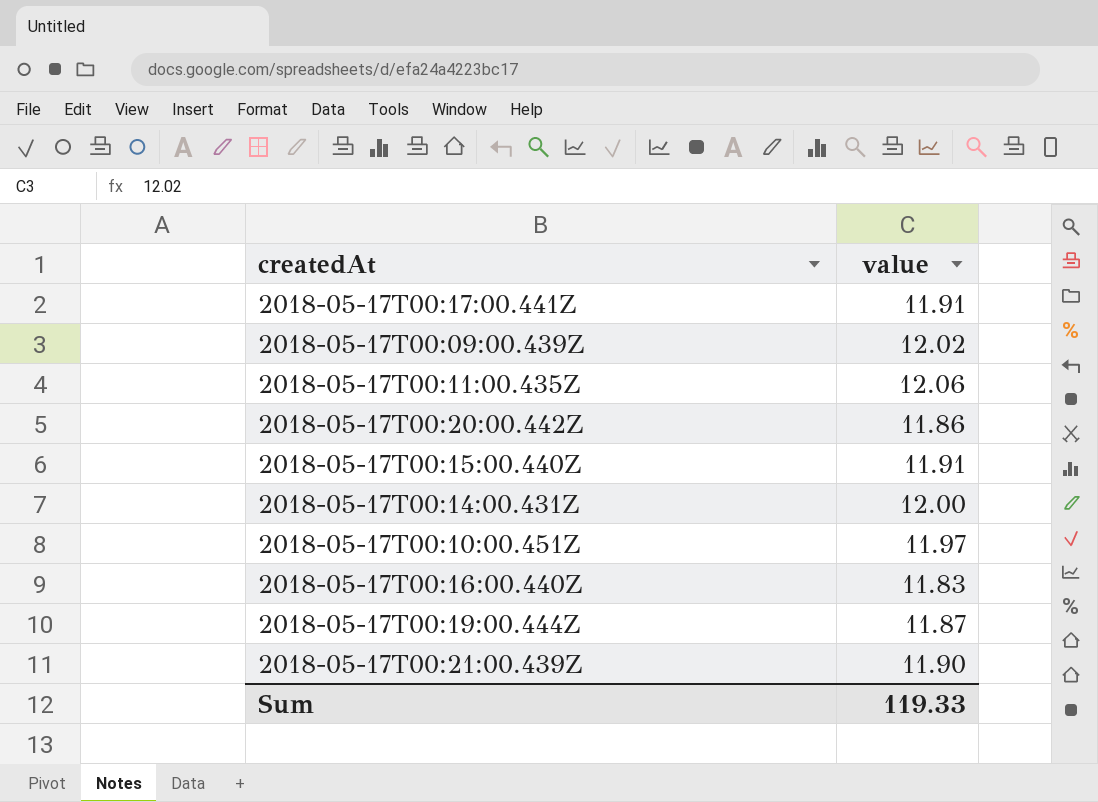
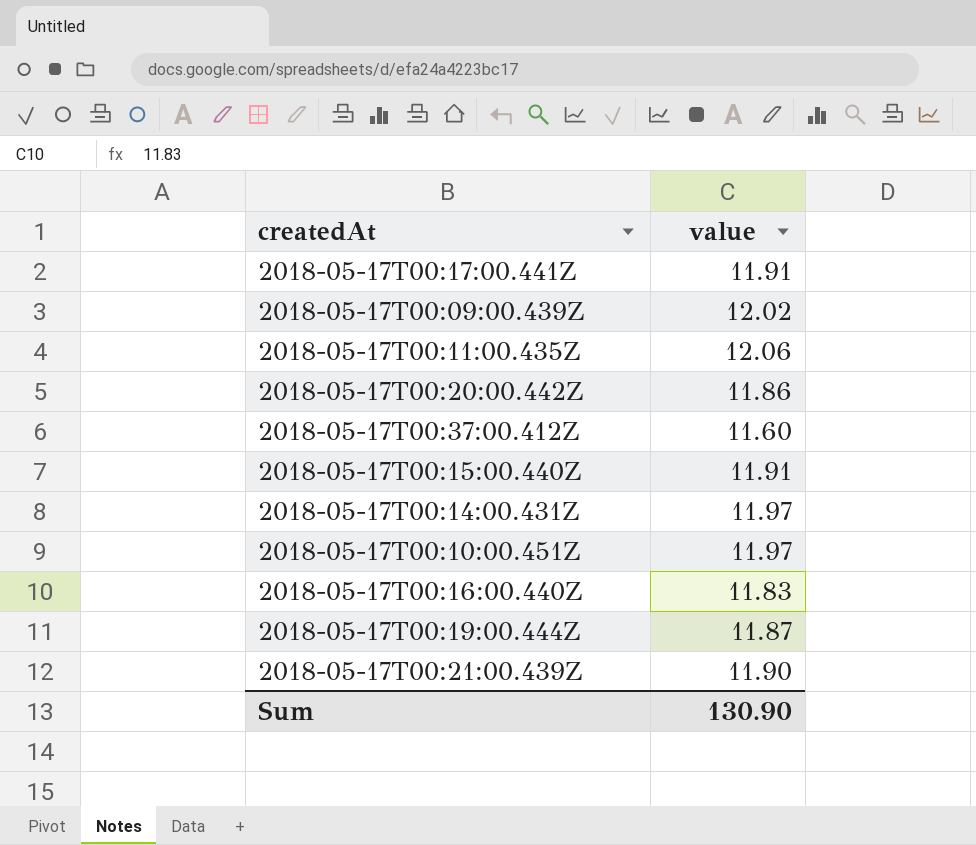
row 2018-05-17T00:37:00.412Z: none -> 11.60
2018-05-17T00:14:00.431Z | value: 12.00 -> 11.97
Sum | value: 119.33 -> 130.90

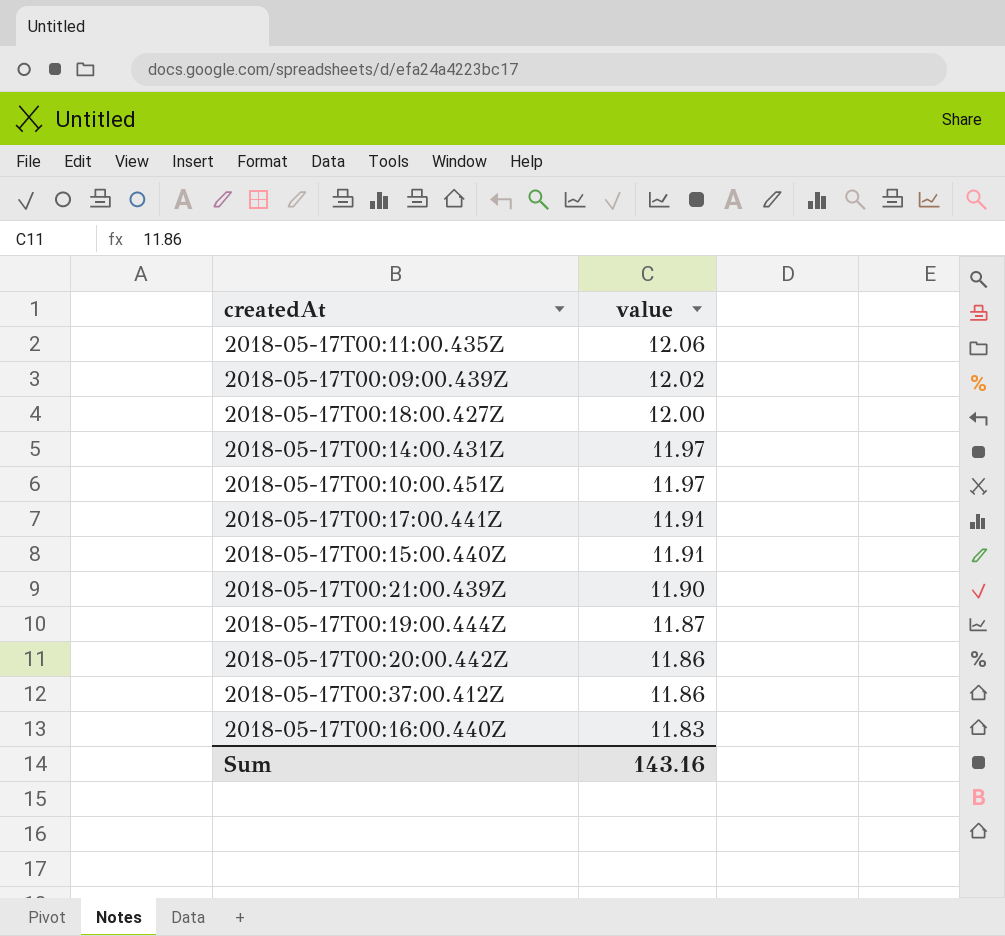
row order: none -> value descending
row 2018-05-17T00:18:00.427Z: none -> 12.00
2018-05-17T00:37:00.412Z | value: 11.60 -> 11.86
Sum | value: 130.90 -> 143.16

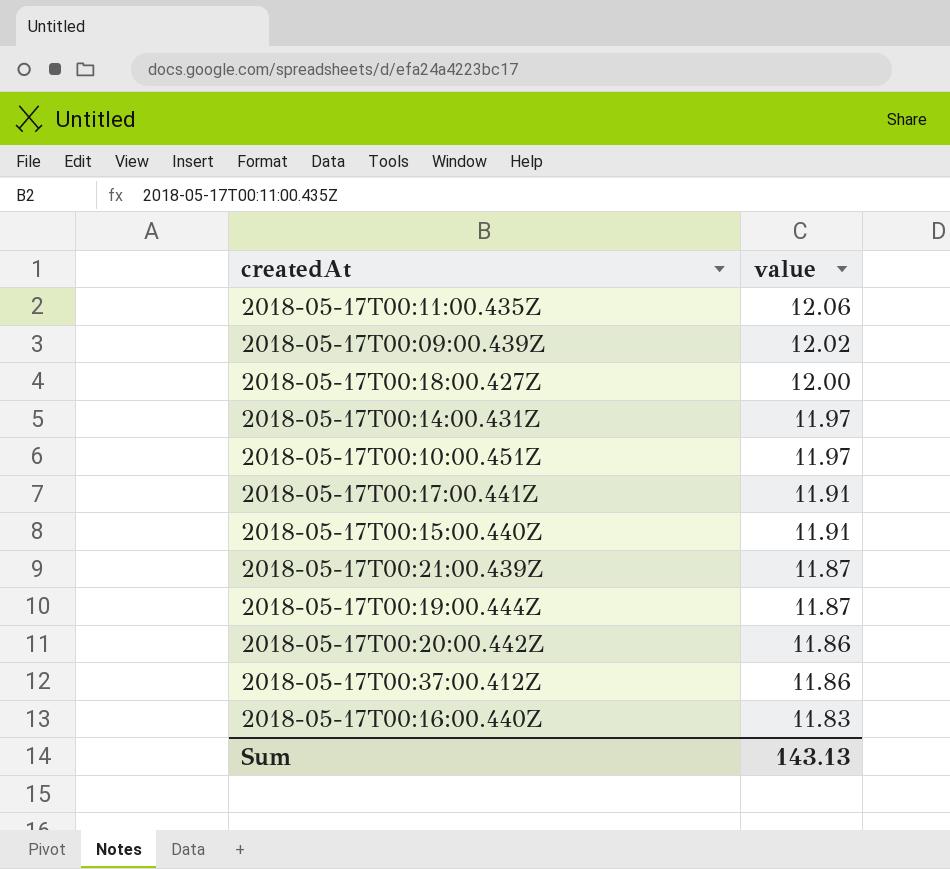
2018-05-17T00:21:00.439Z | value: 11.90 -> 11.87
Sum | value: 143.16 -> 143.13

